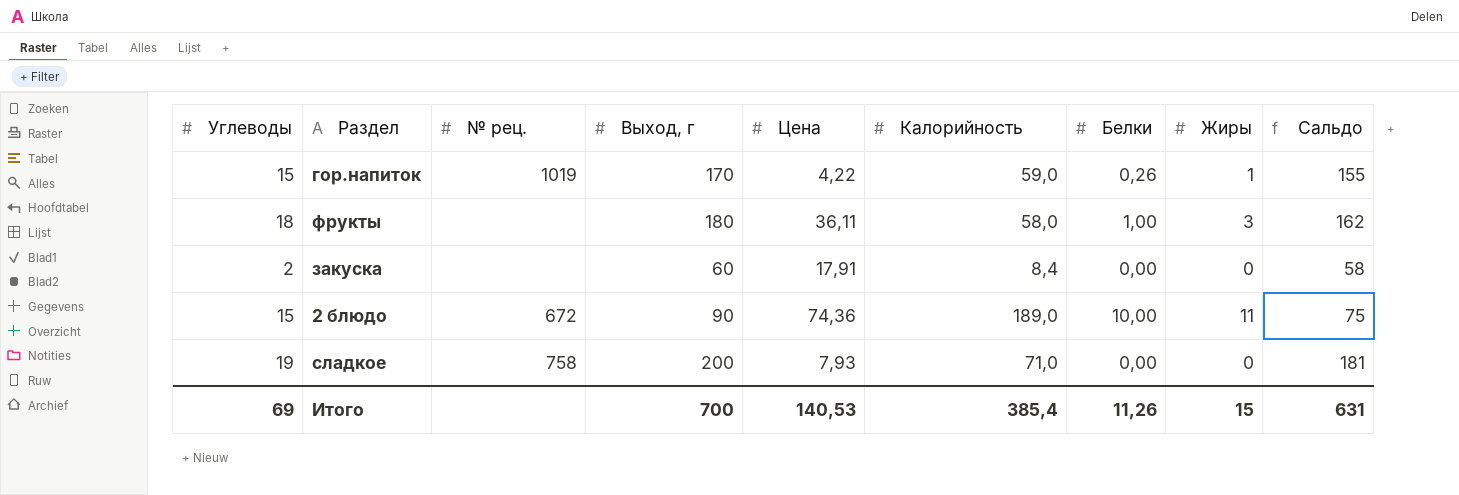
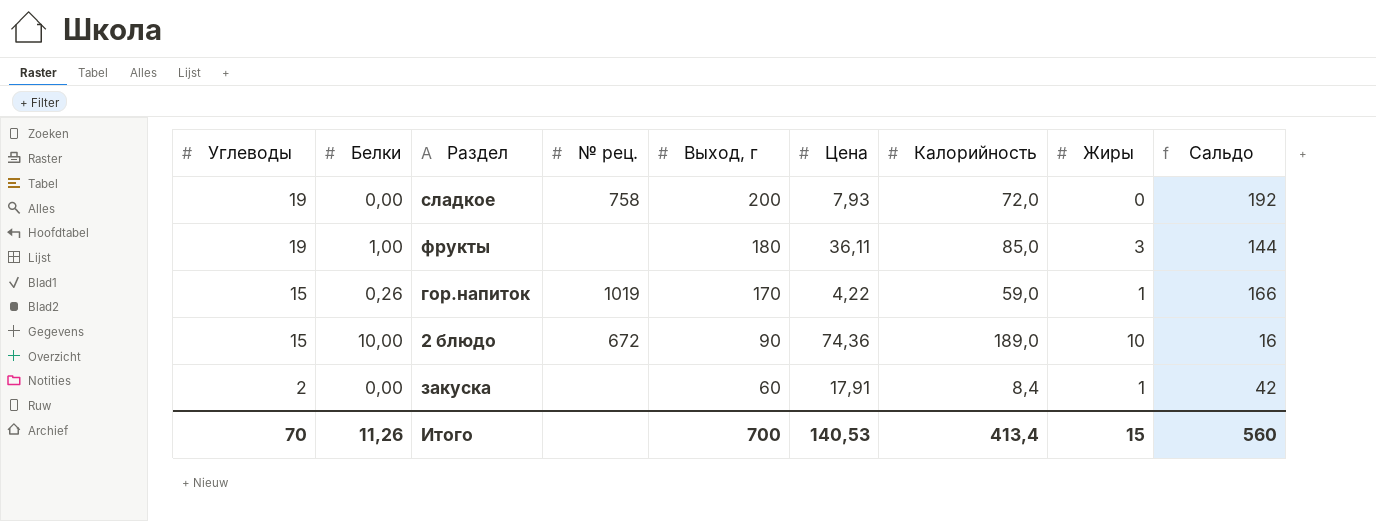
row order: none -> Углеводы descending
column Белки | position: 7 -> 2
column Сальдо | formula: [Выход, г] - [Углеводы] -> [Выход, г] - [Цена]
сладкое | Калорийность: 71,0 -> 72,0
фрукты | Углеводы: 18 -> 19
фрукты | Калорийность: 58,0 -> 85,0
2 блюдо | Жиры: 11 -> 10
закуска | Жиры: 0 -> 1
Итого | Углеводы: 69 -> 70
Итого | Калорийность: 385,4 -> 413,4
Итого | Сальдо: 631 -> 560

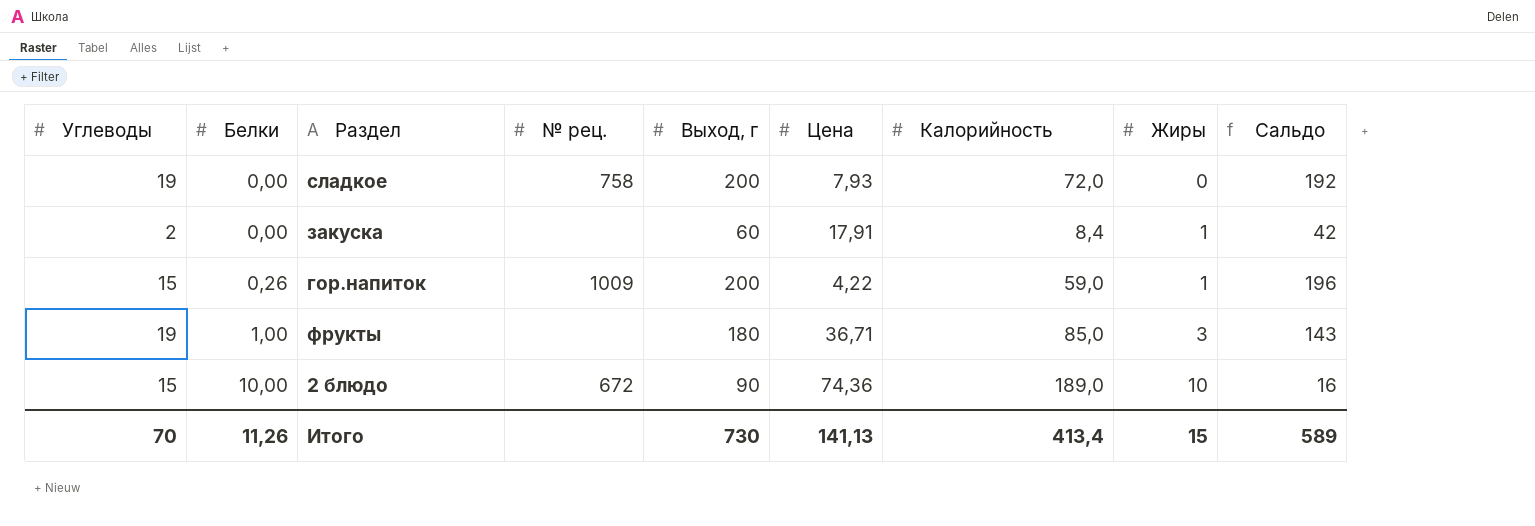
row order: Углеводы descending -> Белки ascending
гор.напиток | № рец.: 1019 -> 1009
гор.напиток | Выход, г: 170 -> 200
гор.напиток | Сальдо: 166 -> 196
фрукты | Цена: 36,11 -> 36,71
фрукты | Сальдо: 144 -> 143
Итого | Выход, г: 700 -> 730
Итого | Цена: 140,53 -> 141,13
Итого | Сальдо: 560 -> 589

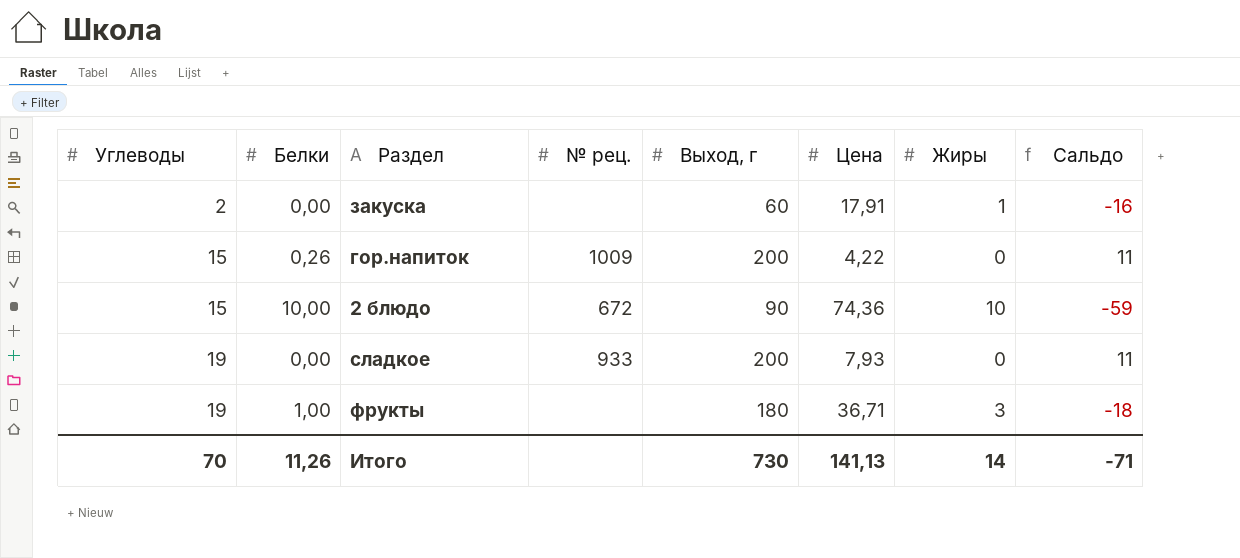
row order: Белки ascending -> Углеводы ascending
column Калорийность | position: 7 -> none
column Сальдо | formula: [Выход, г] - [Цена] -> [Углеводы] - [Цена]
гор.напиток | Жиры: 1 -> 0
сладкое | № рец.: 758 -> 933
Итого | Жиры: 15 -> 14
Итого | Сальдо: 589 -> -71

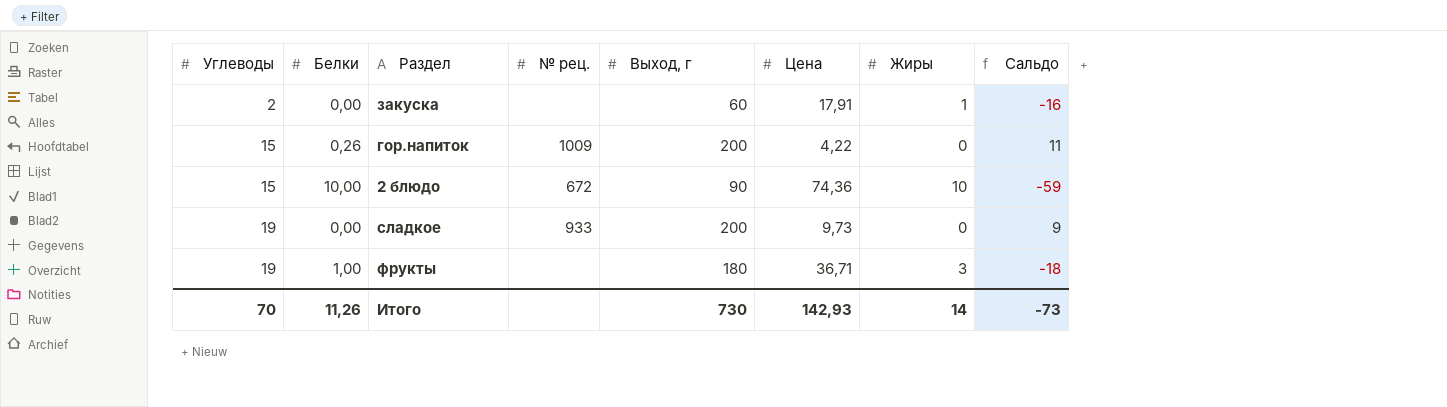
сладкое | Цена: 7,93 -> 9,73
сладкое | Сальдо: 11 -> 9
Итого | Цена: 141,13 -> 142,93
Итого | Сальдо: -71 -> -73

